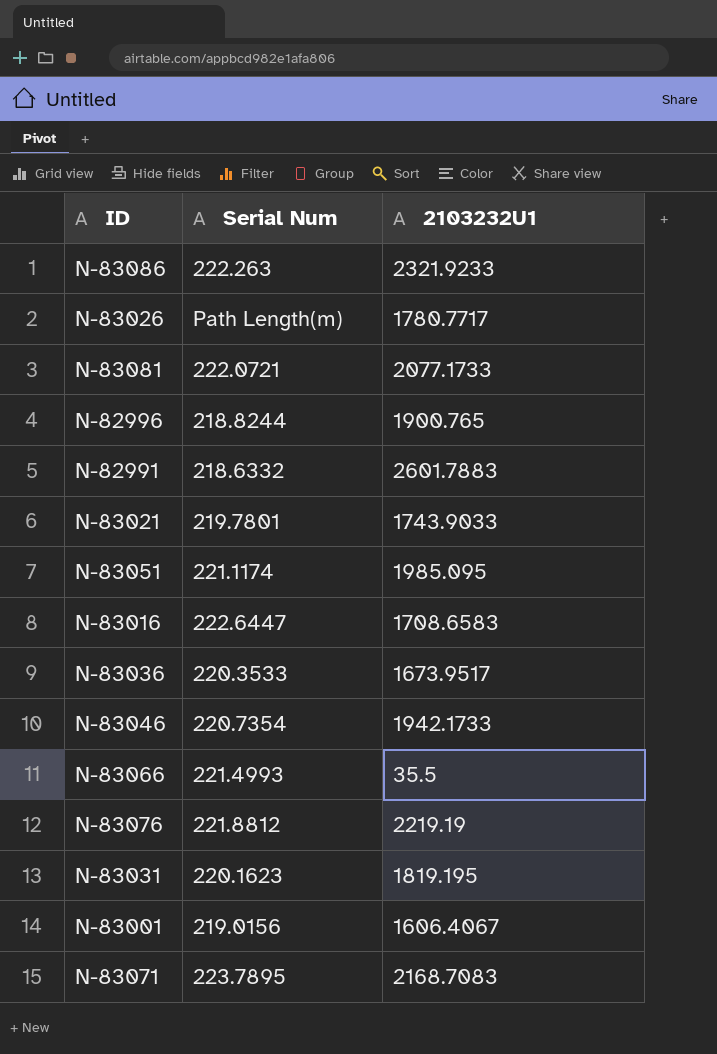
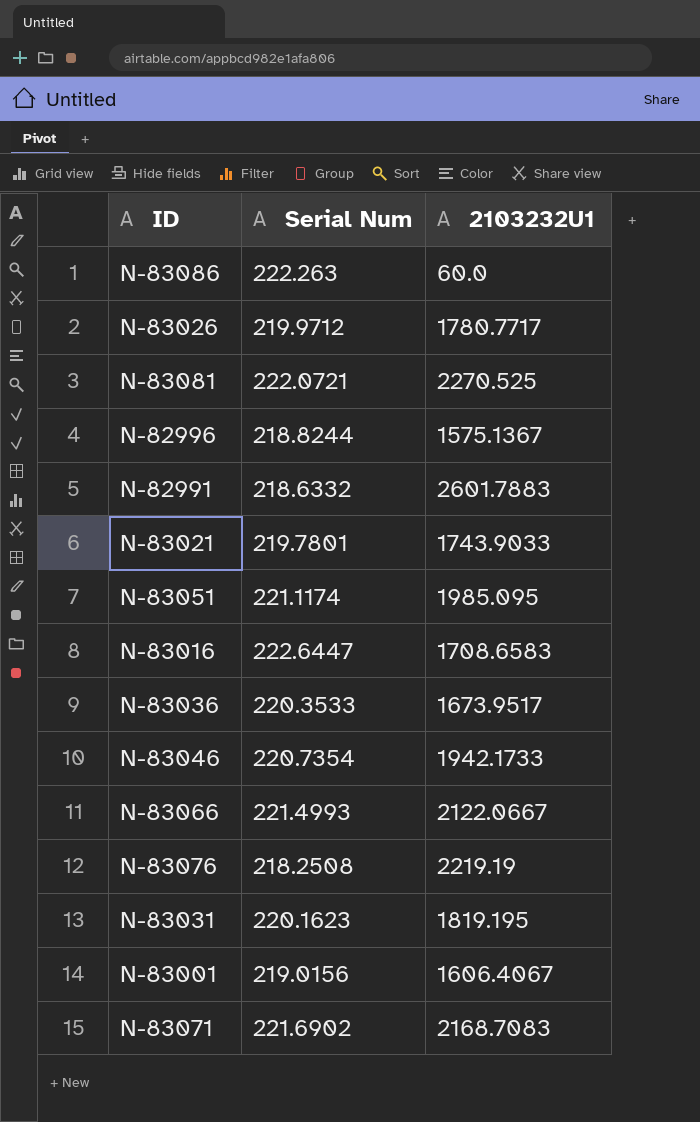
N-83086 | 2103232U1: 2321.9233 -> 60.0
N-83026 | Serial Num: Path Length(m) -> 219.9712
N-83081 | 2103232U1: 2077.1733 -> 2270.525
N-82996 | 2103232U1: 1900.765 -> 1575.1367
N-83066 | 2103232U1: 35.5 -> 2122.0667
N-83076 | Serial Num: 221.8812 -> 218.2508
N-83071 | Serial Num: 223.7895 -> 221.6902

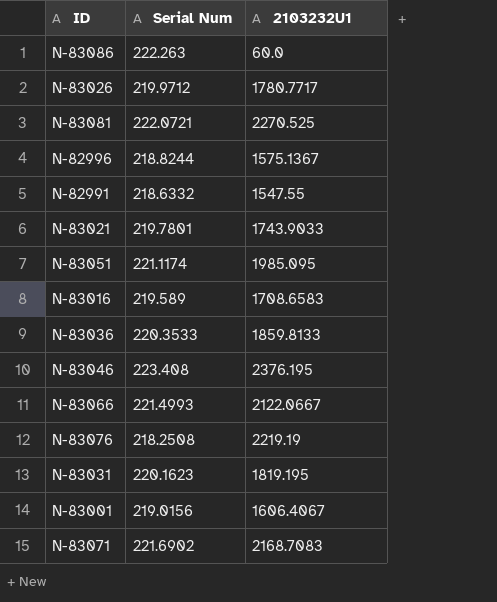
N-82991 | 2103232U1: 2601.7883 -> 1547.55
N-83016 | Serial Num: 222.6447 -> 219.589
N-83036 | 2103232U1: 1673.9517 -> 1859.8133
N-83046 | Serial Num: 220.7354 -> 223.408
N-83046 | 2103232U1: 1942.1733 -> 2376.195

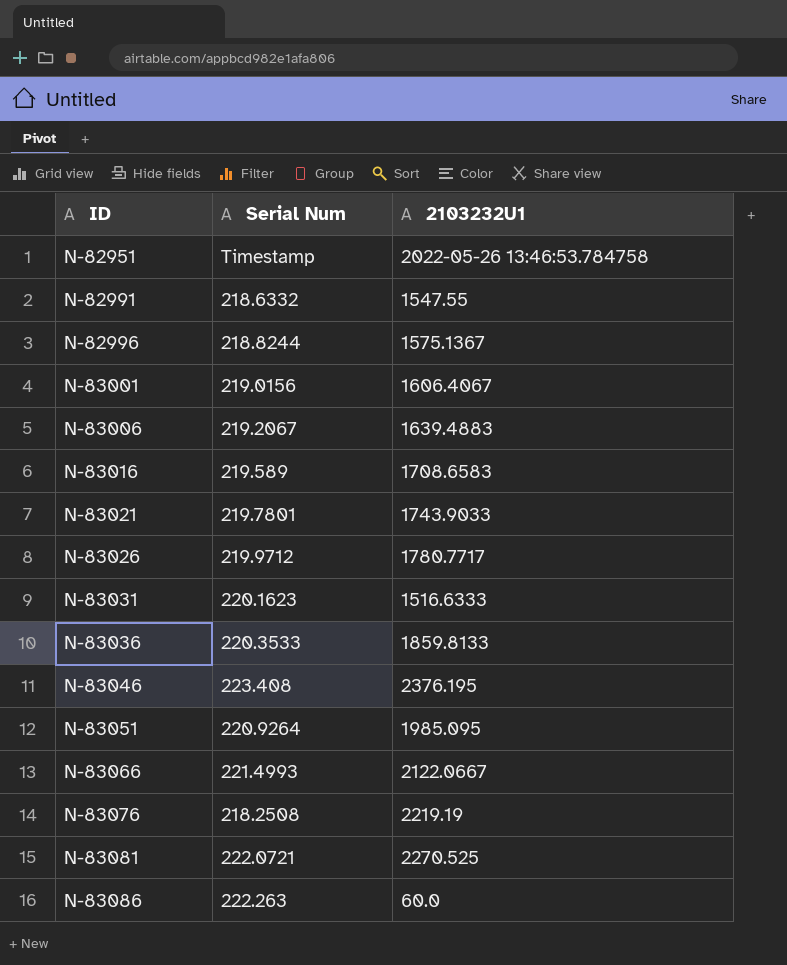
row order: none -> ID ascending
row N-83071: 221.6902 | 2168.7083 -> none
row N-82951: none -> Timestamp | 2022-05-26 13:46:53.784758
row N-83006: none -> 219.2067 | 1639.4883
N-83031 | 2103232U1: 1819.195 -> 1516.6333
N-83051 | Serial Num: 221.1174 -> 220.9264

